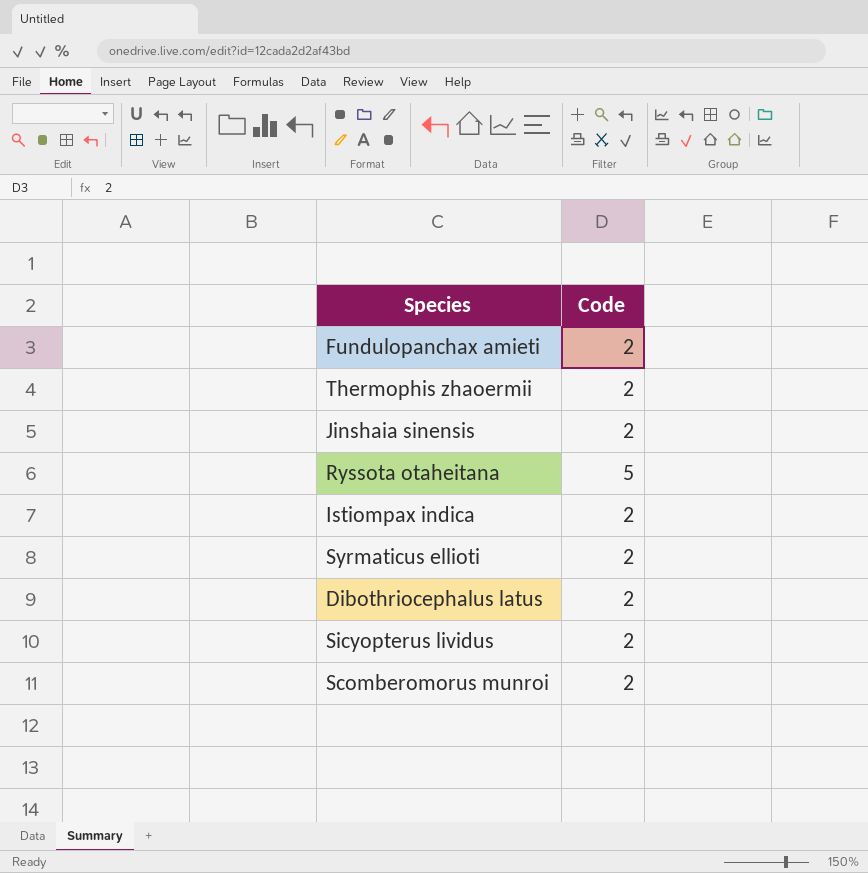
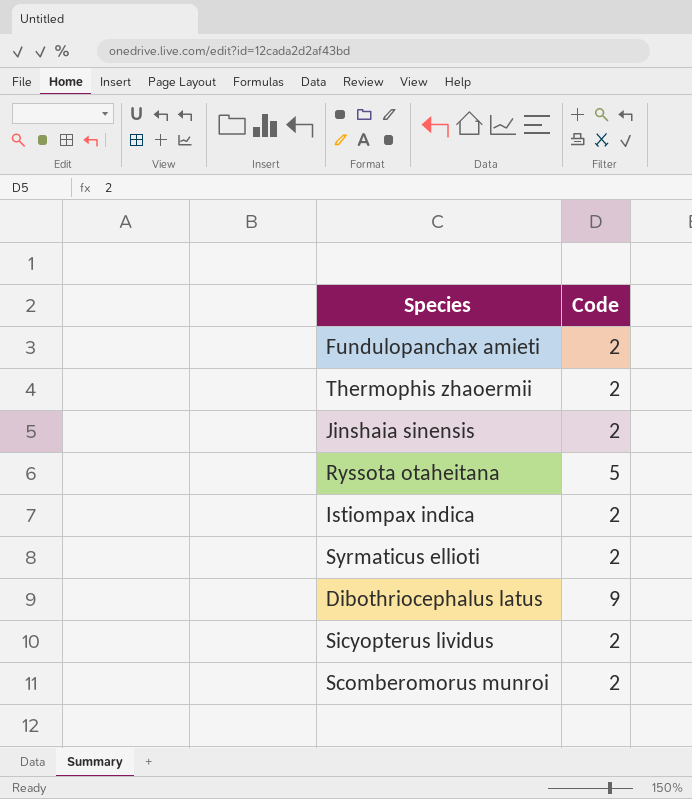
Dibothriocephalus latus | Code: 2 -> 9

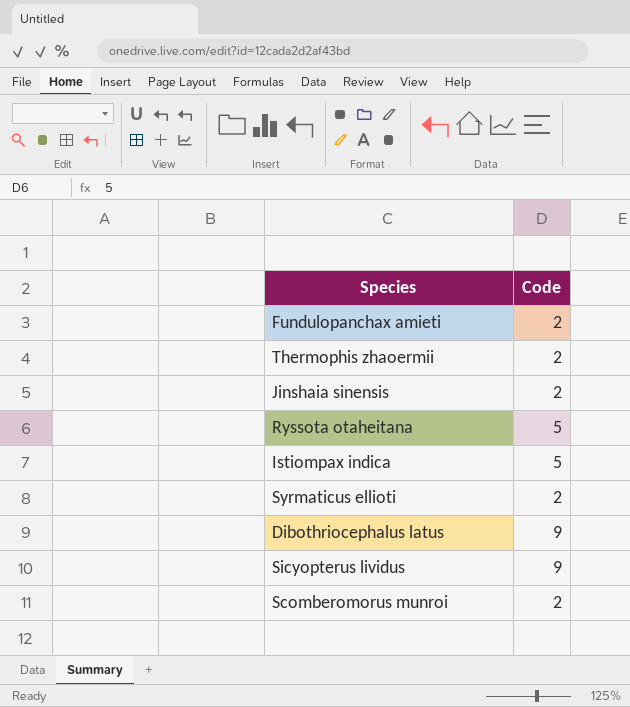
Istiompax indica | Code: 2 -> 5
Sicyopterus lividus | Code: 2 -> 9

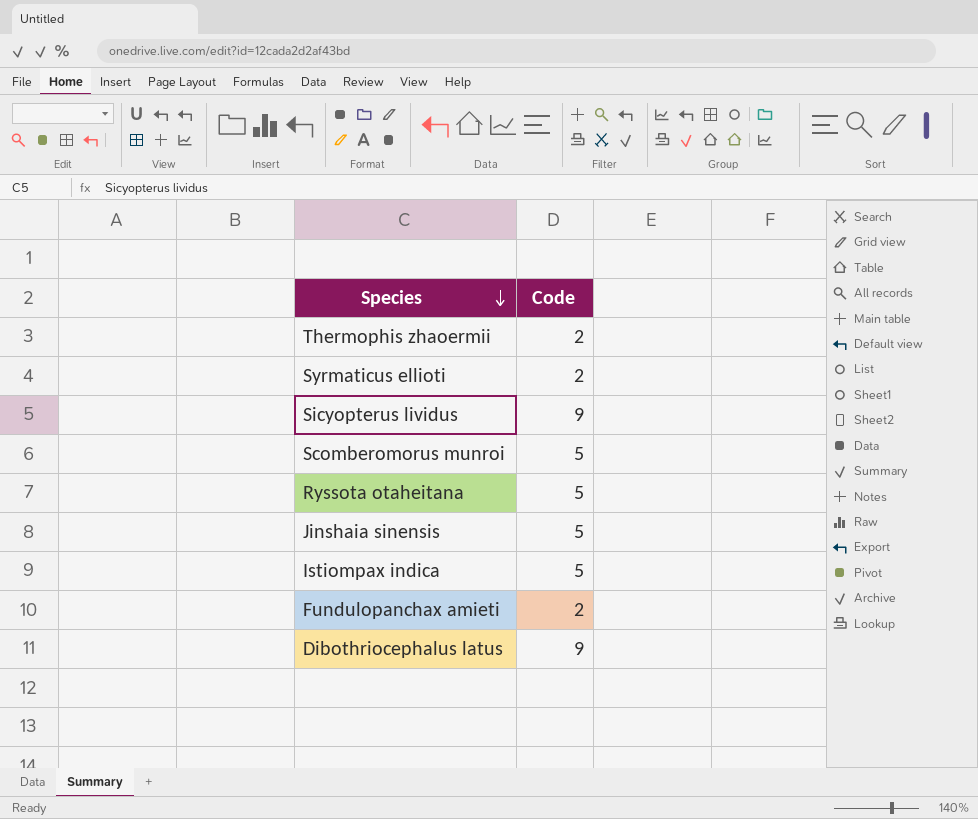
row order: none -> Species descending
Scomberomorus munroi | Code: 2 -> 5
Jinshaia sinensis | Code: 2 -> 5

